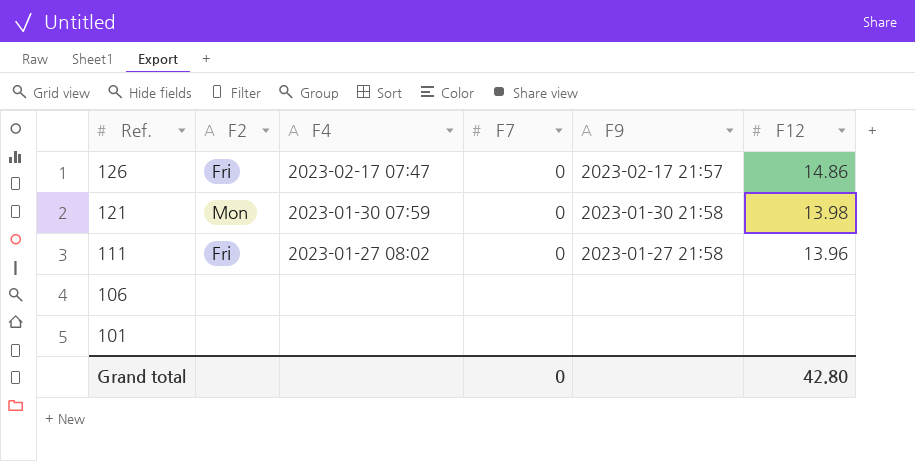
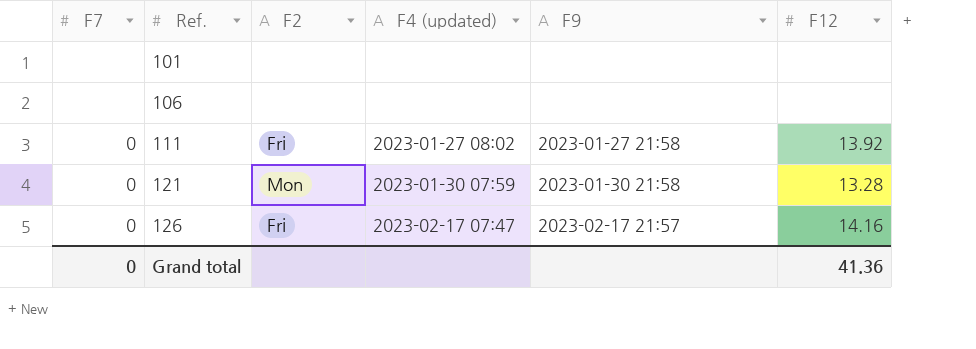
row order: Ref. descending -> Ref. ascending
column F7 | position: 4 -> 1
column name: F4 -> F4 (updated)
111 | F12: 13.96 -> 13.92
121 | F12: 13.98 -> 13.28
126 | F12: 14.86 -> 14.16
Grand total | F12: 42.80 -> 41.36

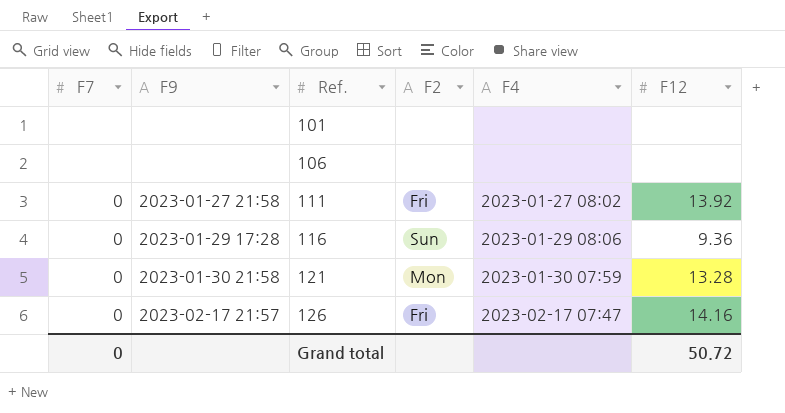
column F9 | position: 5 -> 2
column name: F4 (updated) -> F4
row 116: none -> 0 | 2023-01-29 17:28 | Sun | 2023-01-29 08:06 | 9.36
Grand total | F12: 41.36 -> 50.72

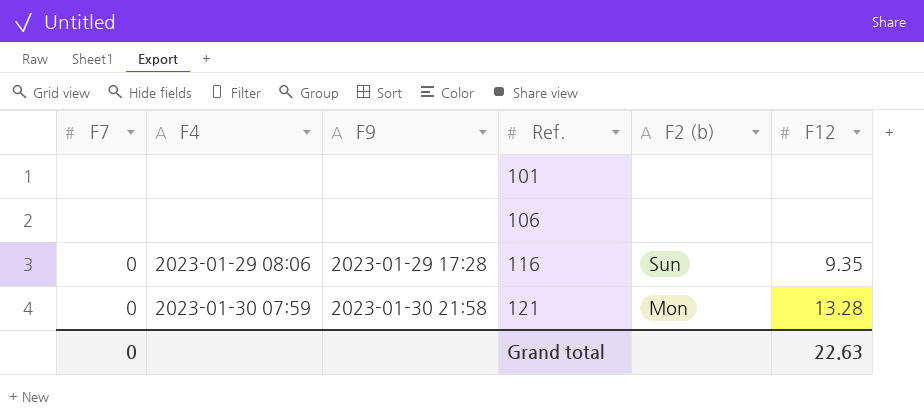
column F4 | position: 5 -> 2
column name: F2 -> F2 (b)
row 111: 0 | 2023-01-27 21:58 | Fri | 2023-01-27 08:02 | 13.92 -> none
row 126: 0 | 2023-02-17 21:57 | Fri | 2023-02-17 07:47 | 14.16 -> none
116 | F12: 9.36 -> 9.35
Grand total | F12: 50.72 -> 22.63

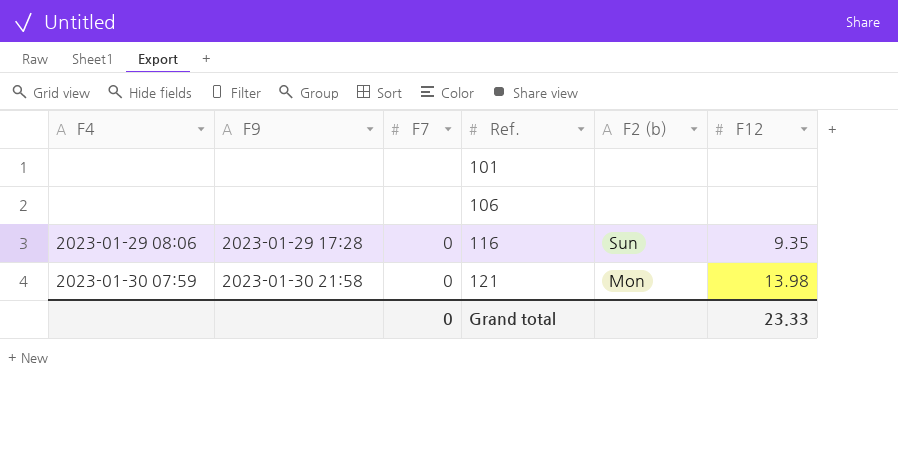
column F7 | position: 1 -> 3
121 | F12: 13.28 -> 13.98
Grand total | F12: 22.63 -> 23.33

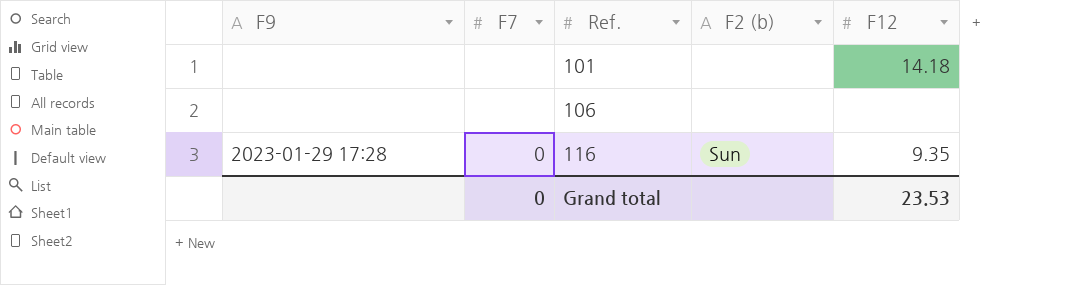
column F4 | position: 1 -> none
row 121: 2023-01-30 07:59 | 2023-01-30 21:58 | 0 | Mon | 13.98 -> none
101 | F12: none -> 14.18
Grand total | F12: 23.33 -> 23.53

